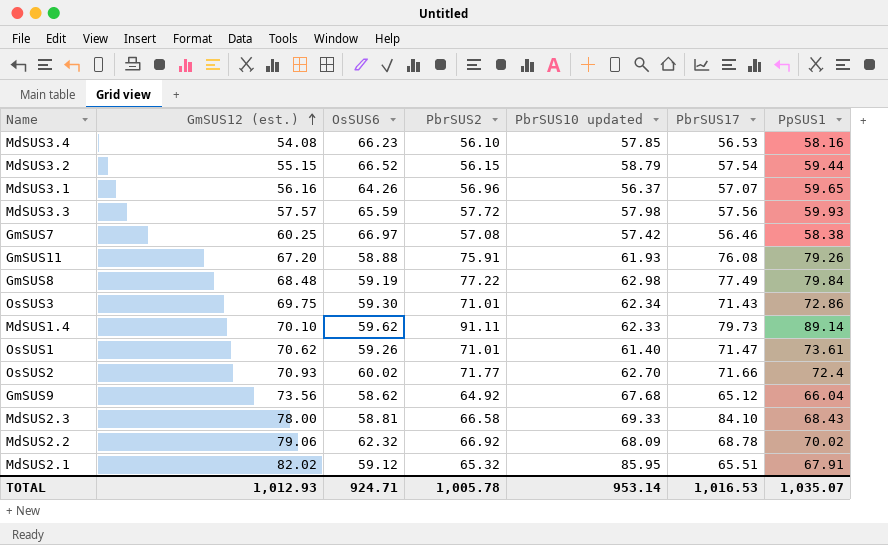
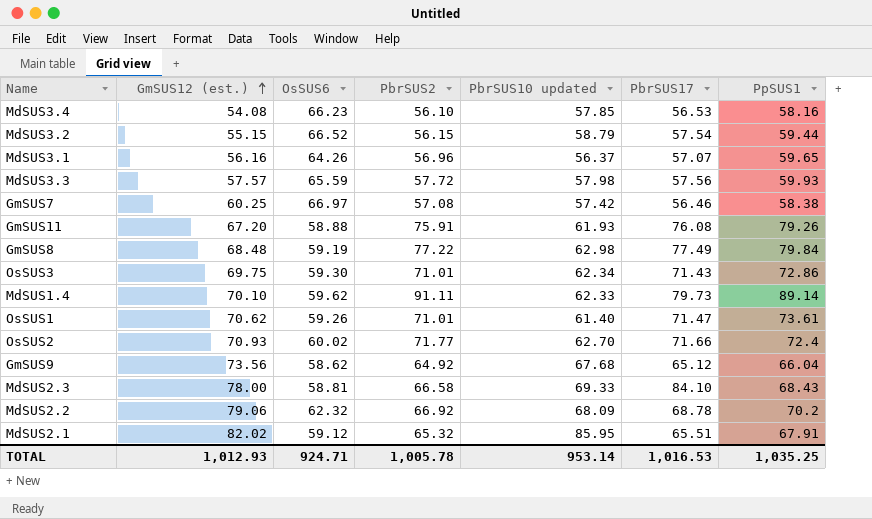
MdSUS2.2 | PpSUS1: 70.02 -> 70.2
TOTAL | PpSUS1: 1,035.07 -> 1,035.25

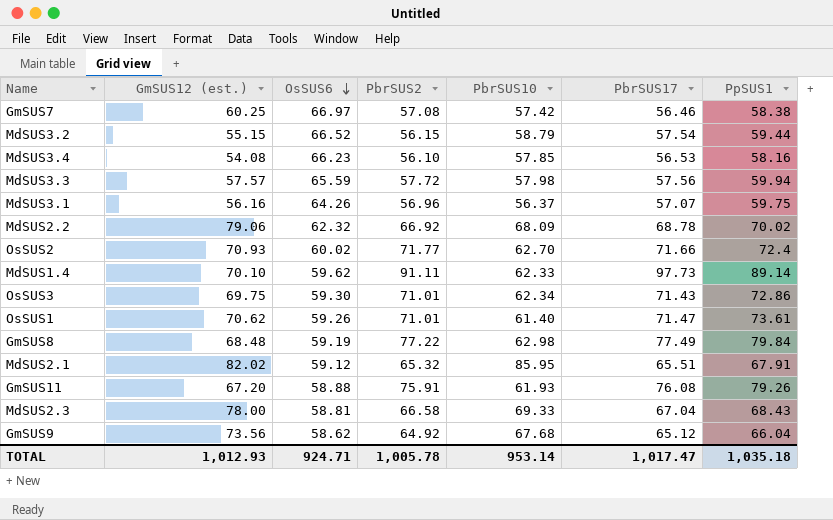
row order: GmSUS12 (est.) ascending -> OsSUS6 descending
column name: PbrSUS10 updated -> PbrSUS10
MdSUS3.3 | PpSUS1: 59.93 -> 59.94
MdSUS3.1 | PpSUS1: 59.65 -> 59.75
MdSUS2.2 | PpSUS1: 70.2 -> 70.02
MdSUS1.4 | PbrSUS17: 79.73 -> 97.73
MdSUS2.3 | PbrSUS17: 84.10 -> 67.04
TOTAL | PbrSUS17: 1,016.53 -> 1,017.47
TOTAL | PpSUS1: 1,035.25 -> 1,035.18

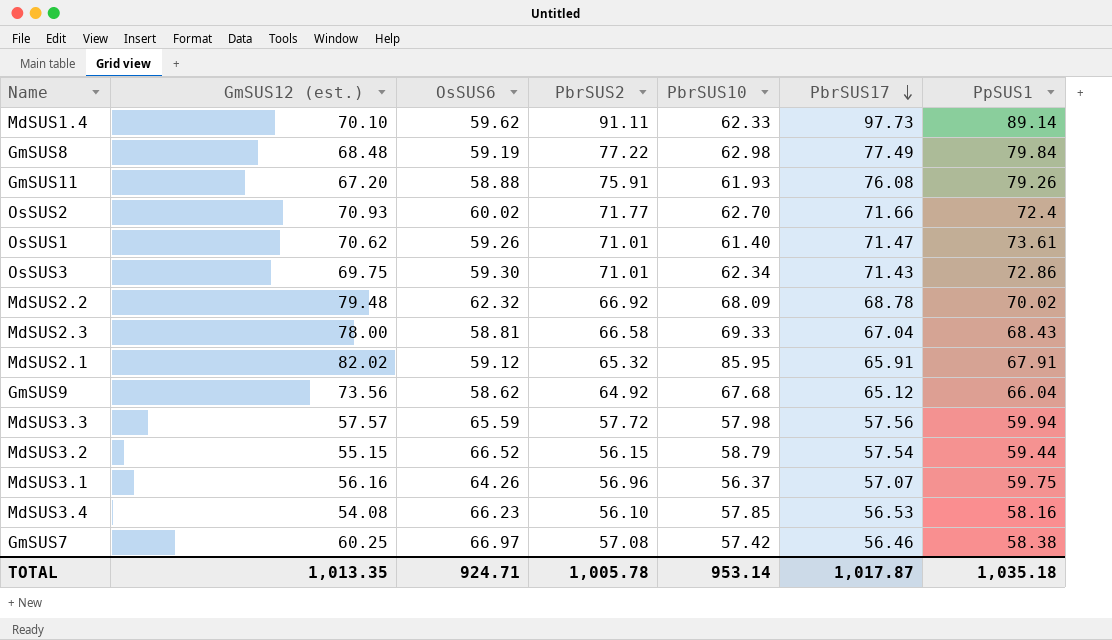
row order: OsSUS6 descending -> PbrSUS17 descending
MdSUS2.2 | GmSUS12 (est.): 79.06 -> 79.48
MdSUS2.1 | PbrSUS17: 65.51 -> 65.91
TOTAL | GmSUS12 (est.): 1,012.93 -> 1,013.35
TOTAL | PbrSUS17: 1,017.47 -> 1,017.87

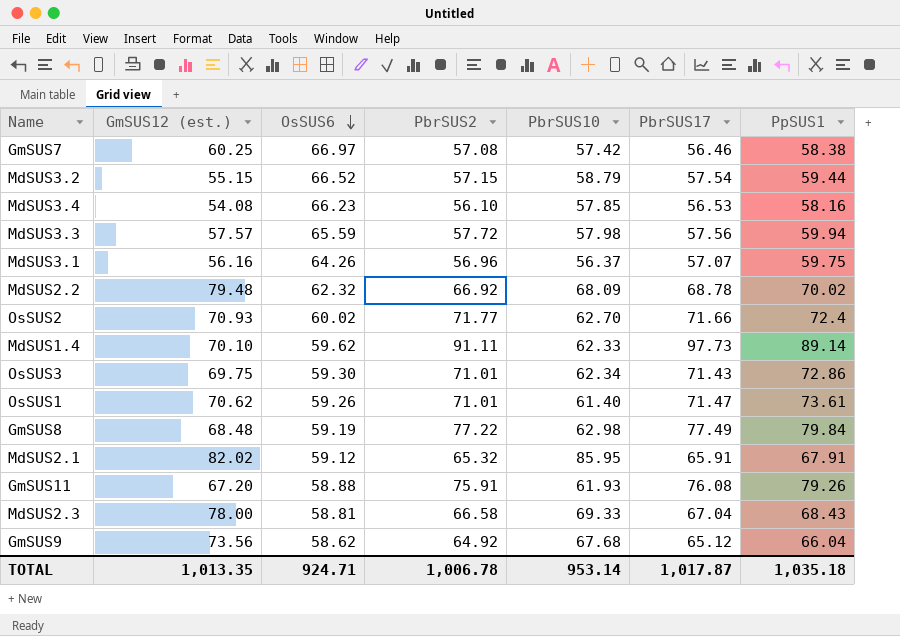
row order: PbrSUS17 descending -> OsSUS6 descending
MdSUS3.2 | PbrSUS2: 56.15 -> 57.15
TOTAL | PbrSUS2: 1,005.78 -> 1,006.78

